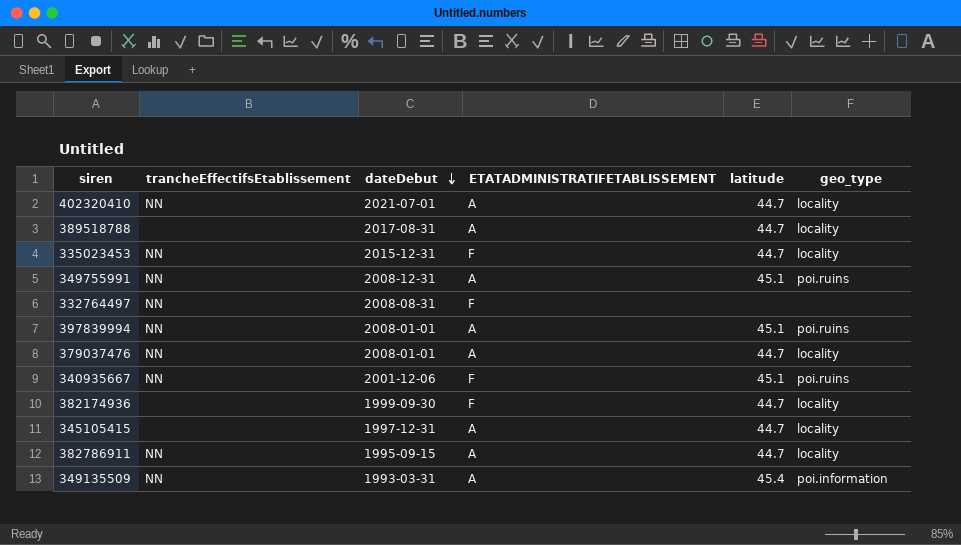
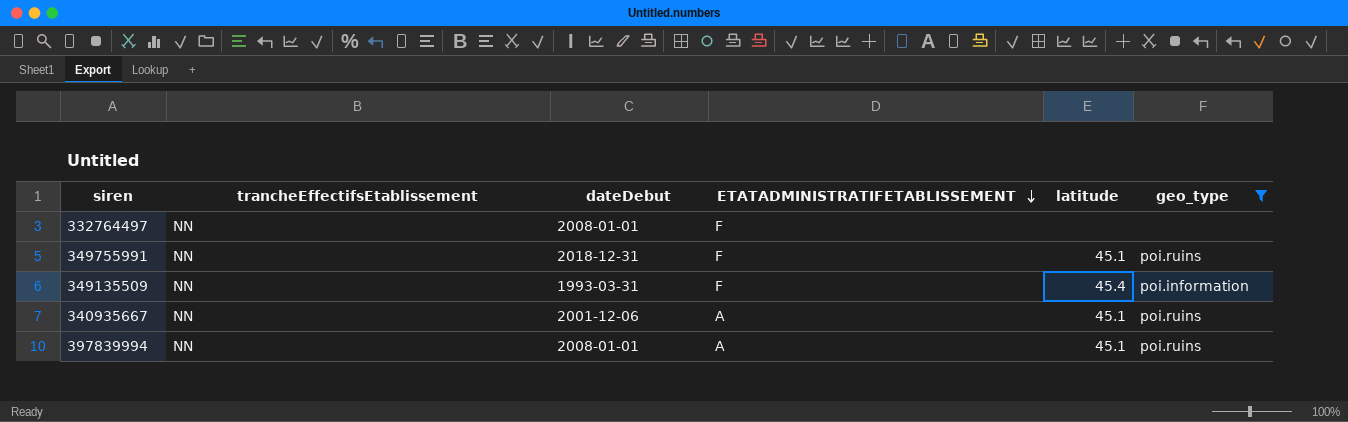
filter: none -> geo_type != locality
row order: dateDebut descending -> ETATADMINISTRATIFETABLISSEMENT descending
332764497 | dateDebut: 2008-08-31 -> 2008-01-01
349755991 | dateDebut: 2008-12-31 -> 2018-12-31
349755991 | ETATADMINISTRATIFETABLISSEMENT: A -> F
349135509 | ETATADMINISTRATIFETABLISSEMENT: A -> F
340935667 | ETATADMINISTRATIFETABLISSEMENT: F -> A

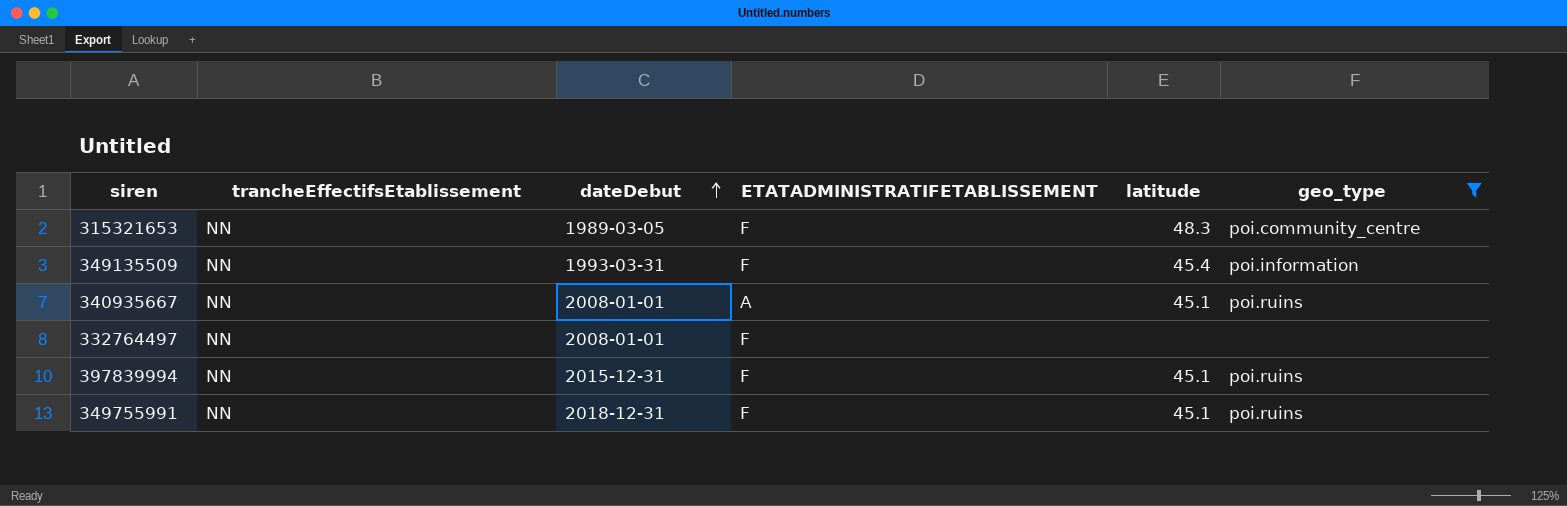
row order: ETATADMINISTRATIFETABLISSEMENT descending -> dateDebut ascending
row 315321653: none -> NN | 1989-03-05 | F | 48.3 | poi.community_centre
340935667 | dateDebut: 2001-12-06 -> 2008-01-01
397839994 | dateDebut: 2008-01-01 -> 2015-12-31
397839994 | ETATADMINISTRATIFETABLISSEMENT: A -> F

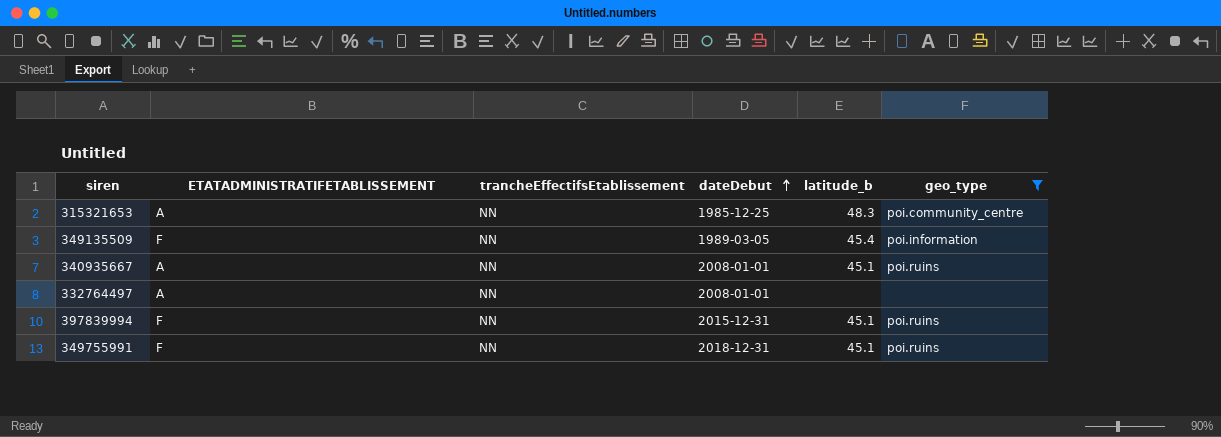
column ETATADMINISTRATIFETABLISSEMENT | position: 4 -> 2
column name: latitude -> latitude_b
315321653 | ETATADMINISTRATIFETABLISSEMENT: F -> A
315321653 | dateDebut: 1989-03-05 -> 1985-12-25
349135509 | dateDebut: 1993-03-31 -> 1989-03-05
332764497 | ETATADMINISTRATIFETABLISSEMENT: F -> A

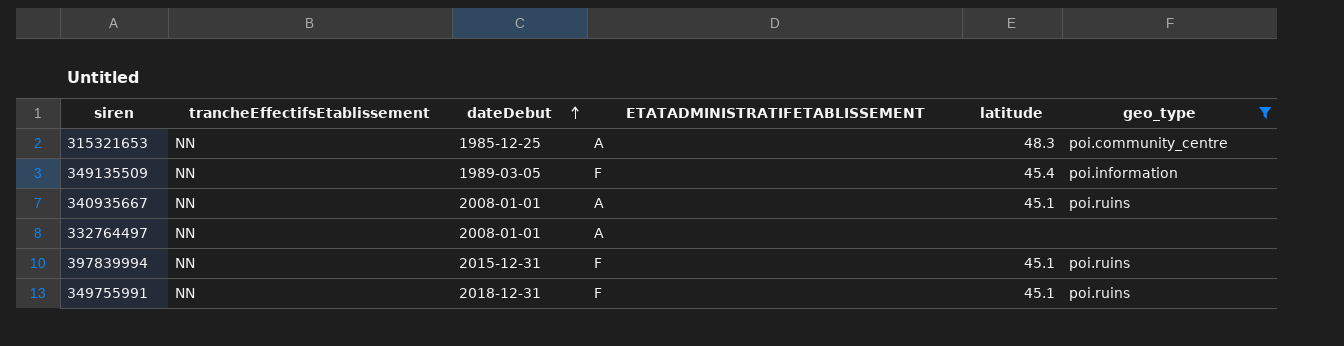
column ETATADMINISTRATIFETABLISSEMENT | position: 2 -> 4
column name: latitude_b -> latitude

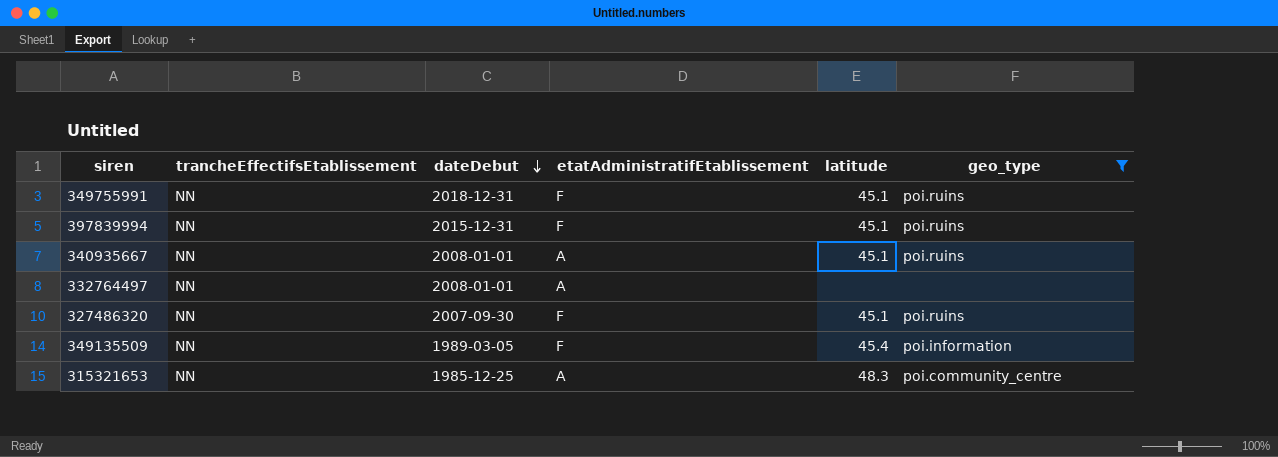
row order: dateDebut ascending -> dateDebut descending
column name: ETATADMINISTRATIFETABLISSEMENT -> etatAdministratifEtablissement
row 327486320: none -> NN | 2007-09-30 | F | 45.1 | poi.ruins

